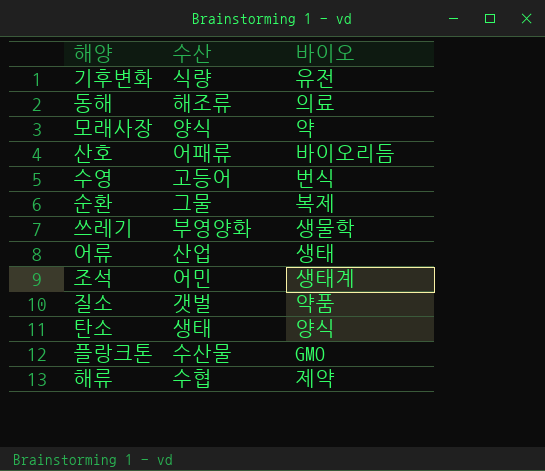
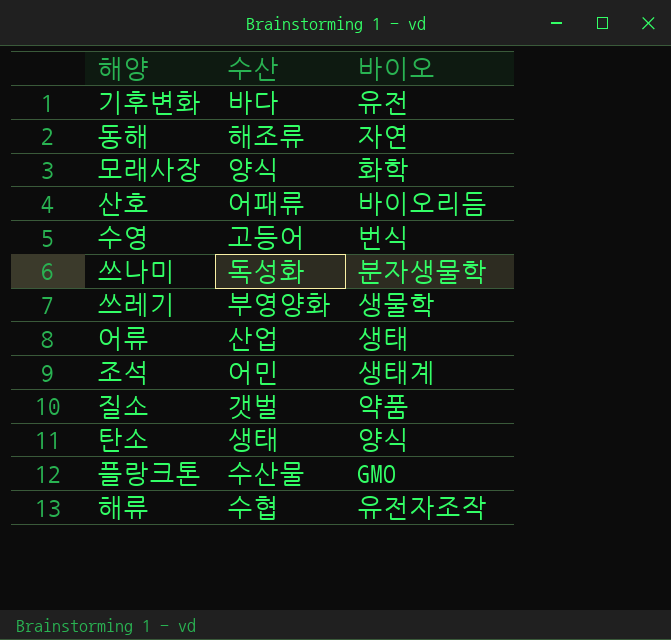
row 순환: 그물 | 복제 -> none
기후변화 | 수산: 식량 -> 바다
동해 | 바이오: 의료 -> 자연
모래사장 | 바이오: 약 -> 화학
row 쓰나미: none -> 독성화 | 분자생물학
해류 | 바이오: 제약 -> 유전자조작

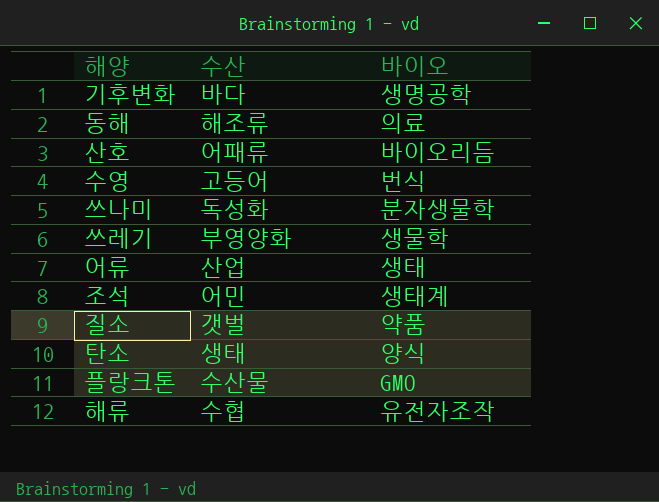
row 모래사장: 양식 | 화학 -> none
기후변화 | 바이오: 유전 -> 생명공학
동해 | 바이오: 자연 -> 의료

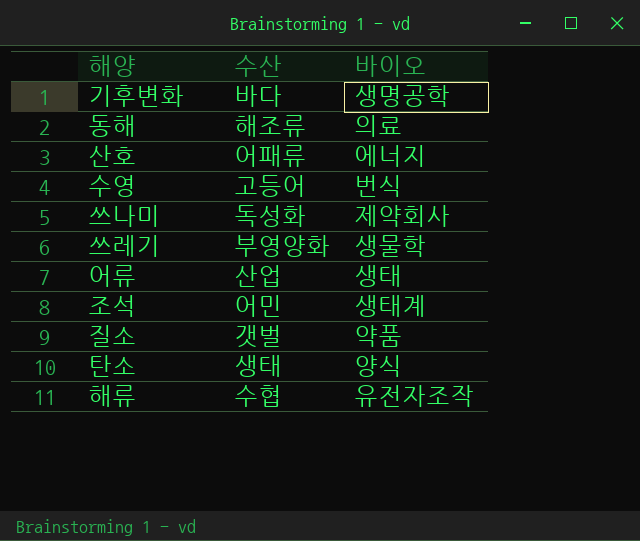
row 플랑크톤: 수산물 | GMO -> none
산호 | 바이오: 바이오리듬 -> 에너지
쓰나미 | 바이오: 분자생물학 -> 제약회사

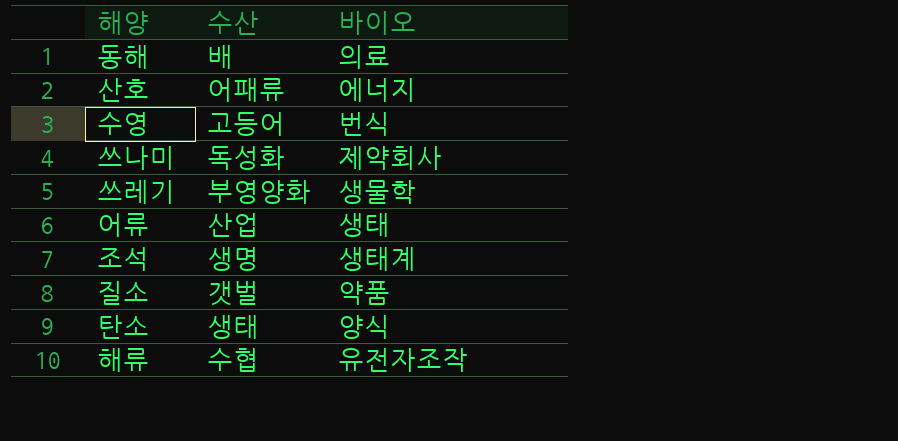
row 기후변화: 바다 | 생명공학 -> none
동해 | 수산: 해조류 -> 배
조석 | 수산: 어민 -> 생명

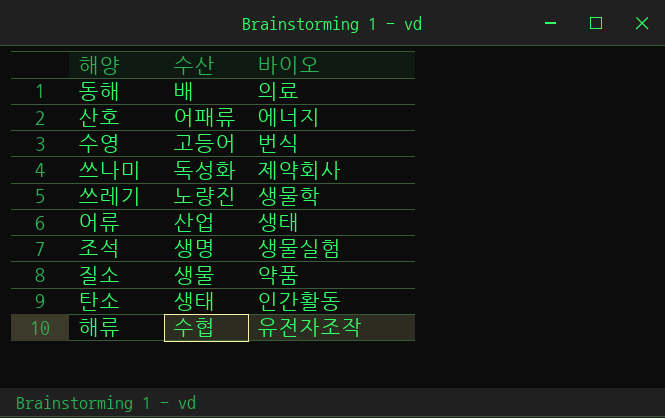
쓰레기 | 수산: 부영양화 -> 노량진
조석 | 바이오: 생태계 -> 생물실험
질소 | 수산: 갯벌 -> 생물
탄소 | 바이오: 양식 -> 인간활동

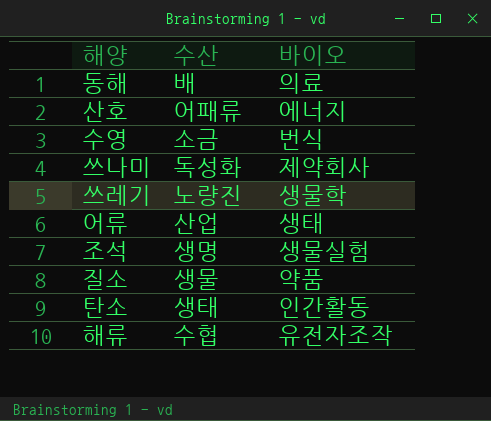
수영 | 수산: 고등어 -> 소금

